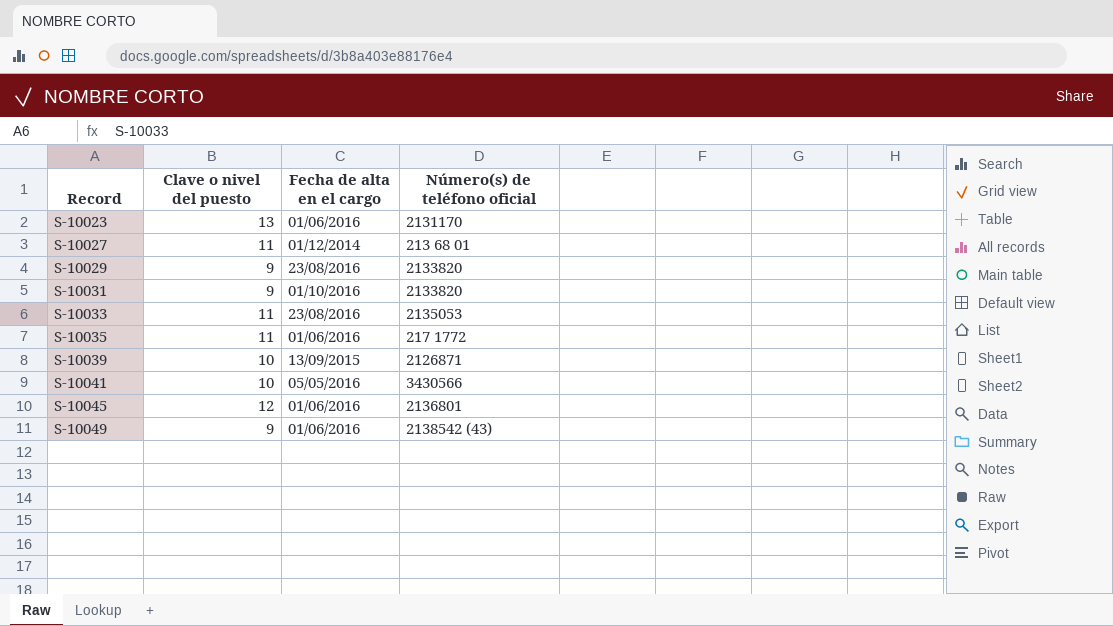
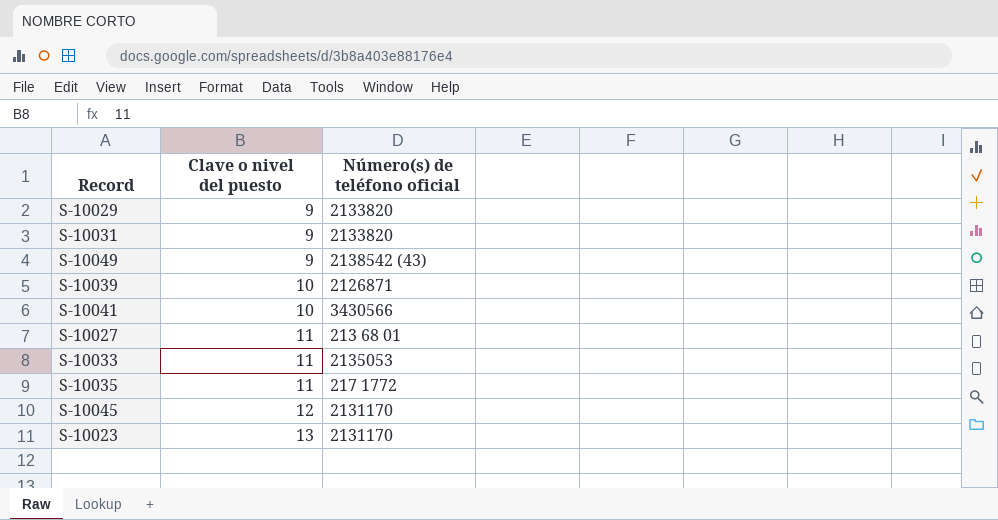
row order: Record ascending -> Clave o nivel del puesto ascending
column Fecha de alta en el cargo | position: 3 -> none
S-10045 | Número(s) de teléfono oficial: 2136801 -> 2131170

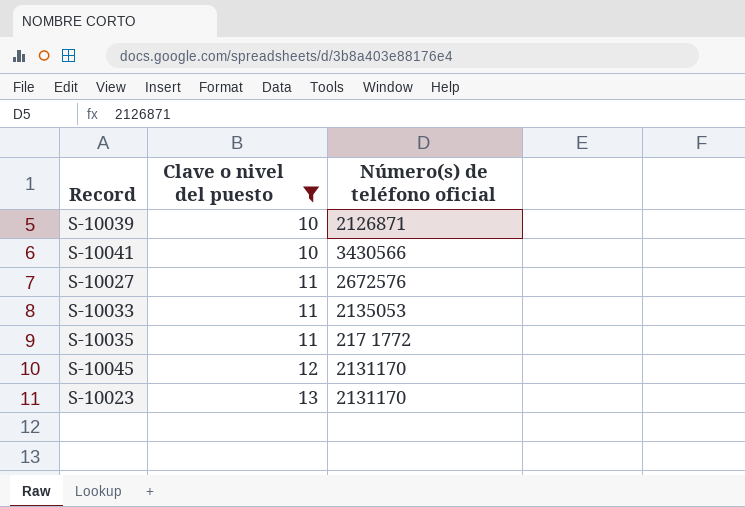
filter: none -> Clave o nivel del puesto != 9
S-10027 | Número(s) de teléfono oficial: 213 68 01 -> 2672576

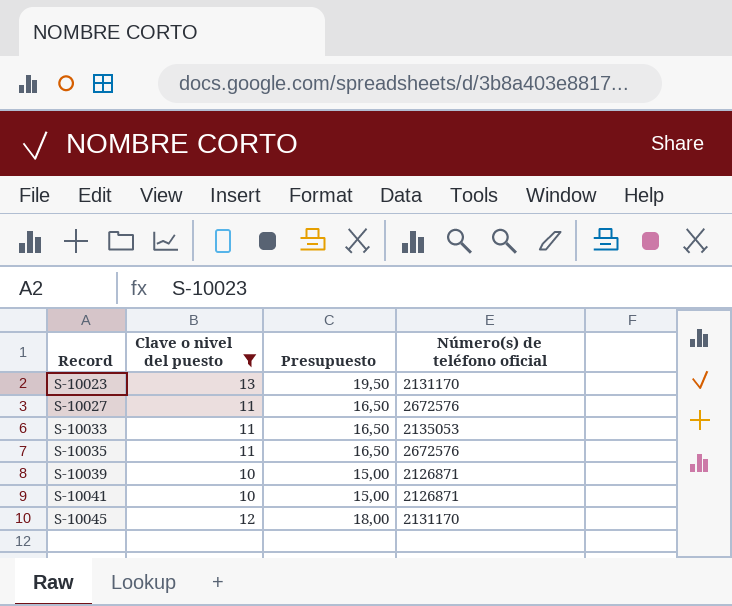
row order: Clave o nivel del puesto ascending -> Record ascending
column Presupuesto | formula: none -> [Clave o nivel del puesto] * 1,5
S-10035 | Número(s) de teléfono oficial: 217 1772 -> 2672576
S-10041 | Número(s) de teléfono oficial: 3430566 -> 2126871

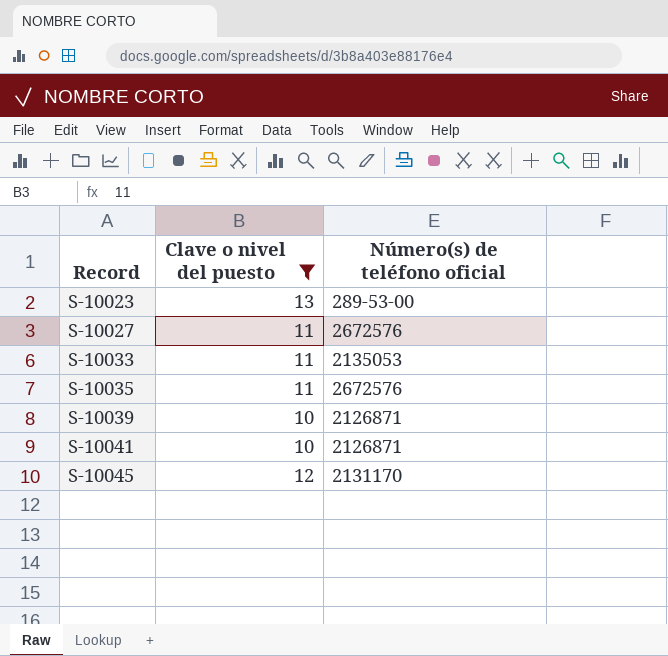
column Presupuesto | formula: [Clave o nivel del puesto] * 1,5 -> none
S-10023 | Número(s) de teléfono oficial: 2131170 -> 289-53-00

